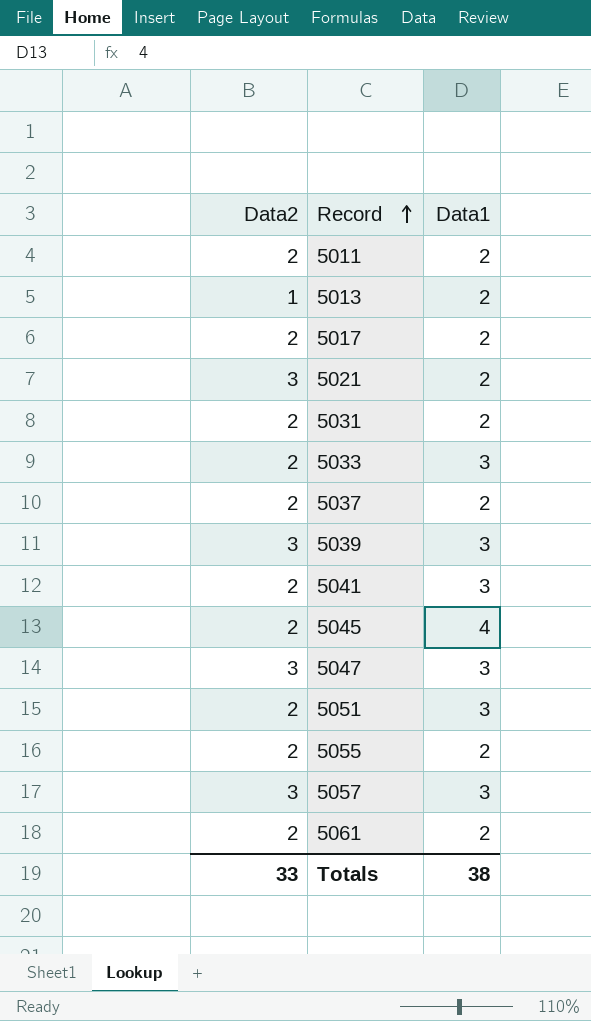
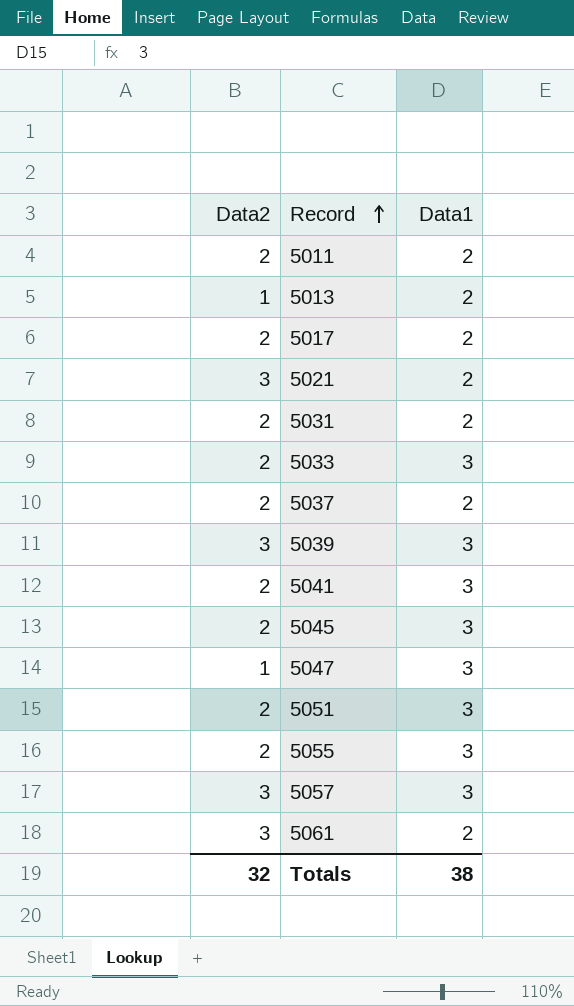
5045 | Data1: 4 -> 3
5047 | Data2: 3 -> 1
5055 | Data1: 2 -> 3
5061 | Data2: 2 -> 3
Totals | Data2: 33 -> 32

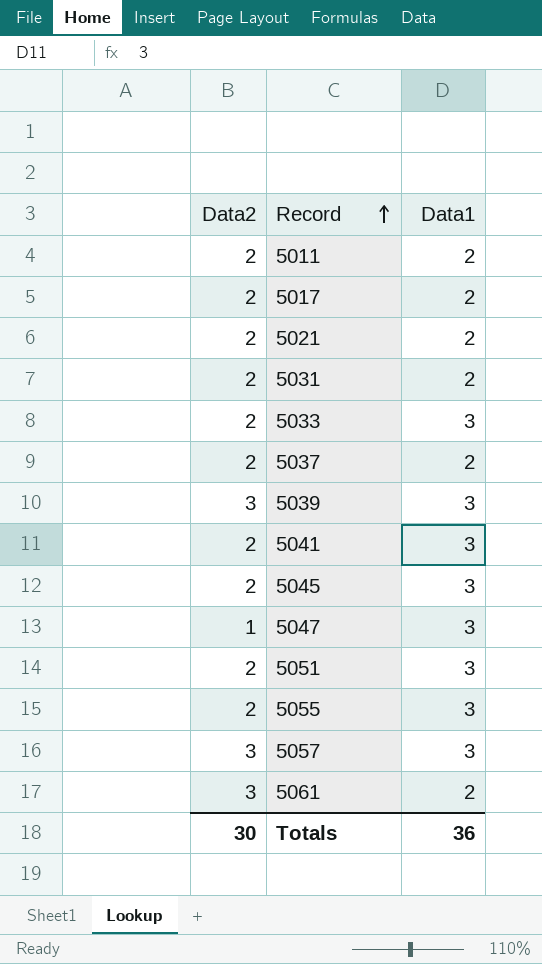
row 5013: 1 | 2 -> none
5021 | Data2: 3 -> 2
Totals | Data2: 32 -> 30
Totals | Data1: 38 -> 36

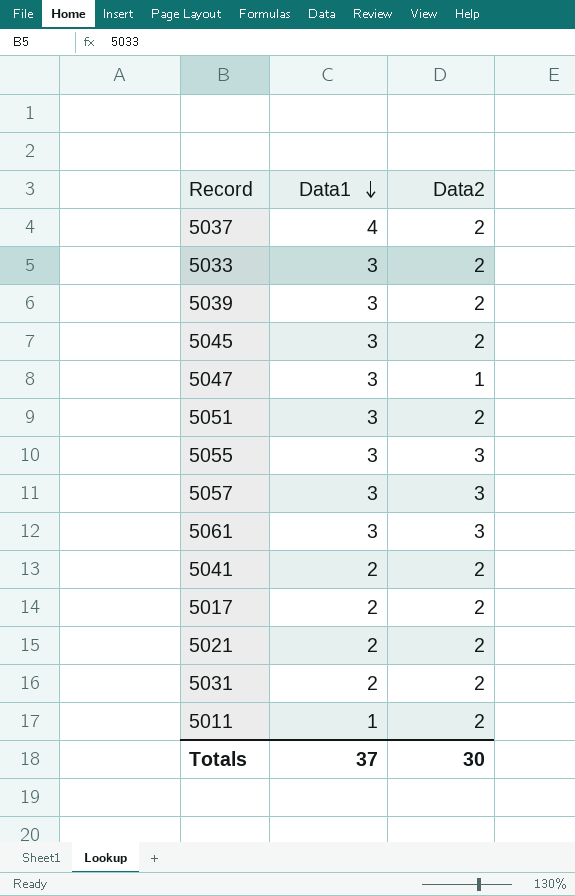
row order: Record ascending -> Data1 descending
column Data2 | position: 1 -> 3
5037 | Data1: 2 -> 4
5039 | Data2: 3 -> 2
5055 | Data2: 2 -> 3
5061 | Data1: 2 -> 3
5041 | Data1: 3 -> 2
5011 | Data1: 2 -> 1
Totals | Data1: 36 -> 37

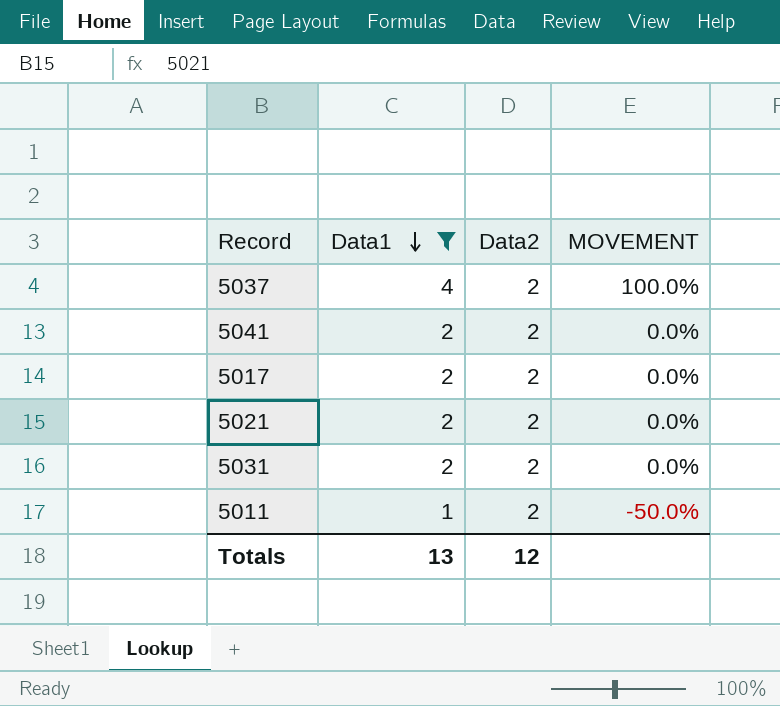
filter: none -> Data1 != 3
column MOVEMENT | formula: none -> ([Data1] - [Data2]) / [Data2]
Totals | Data1: 37 -> 13
Totals | Data2: 30 -> 12

